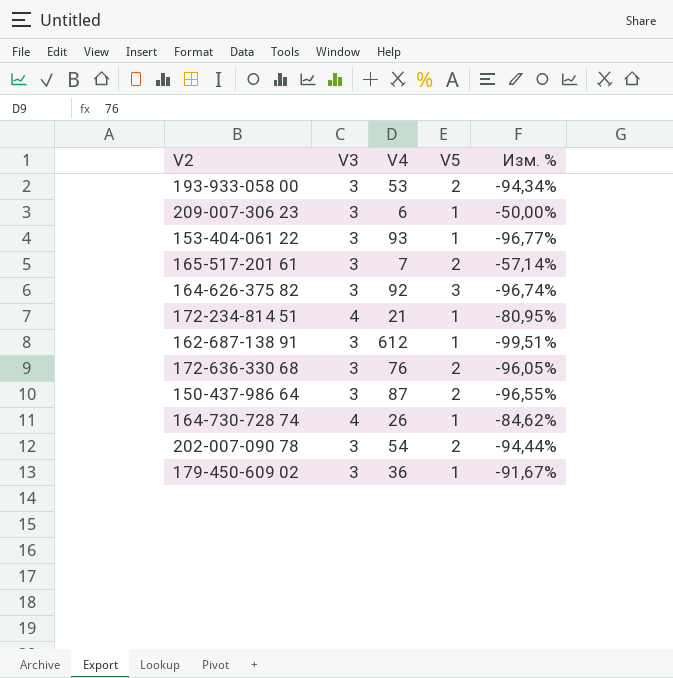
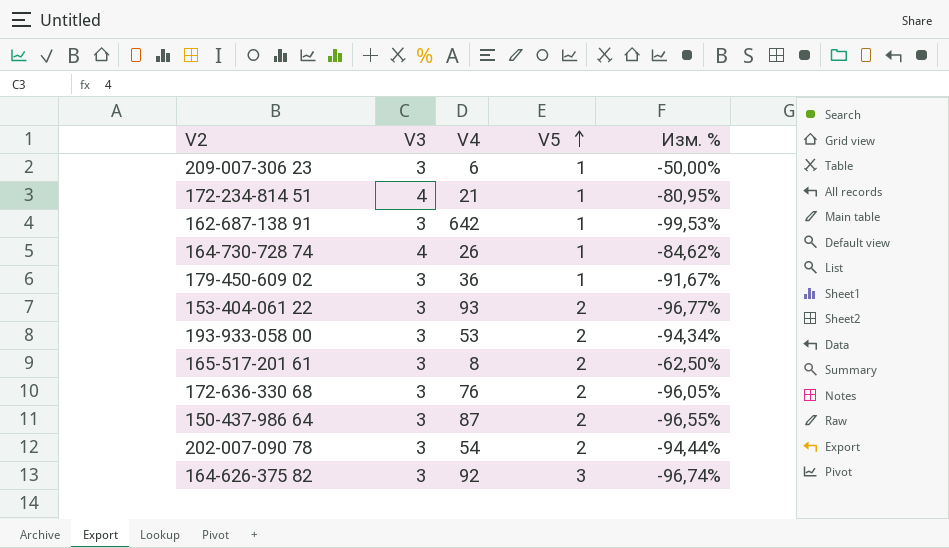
row order: none -> V5 ascending
162-687-138 91 | V4: 612 -> 642
162-687-138 91 | Изм. %: -99,51% -> -99,53%
153-404-061 22 | V5: 1 -> 2
165-517-201 61 | V4: 7 -> 8
165-517-201 61 | Изм. %: -57,14% -> -62,50%

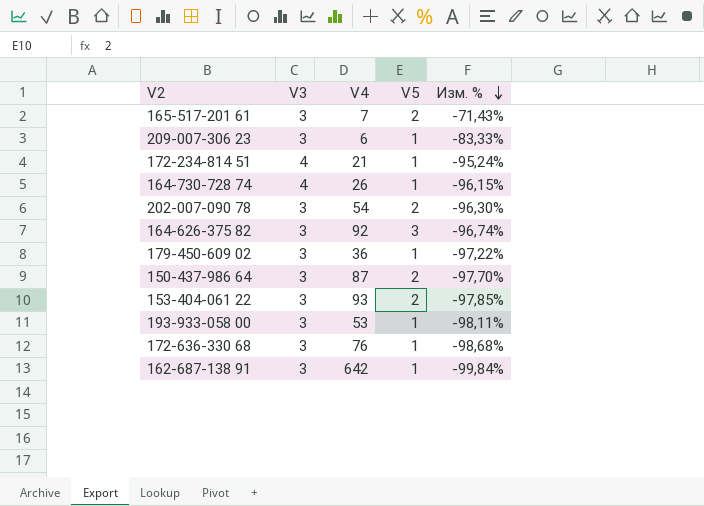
row order: V5 ascending -> Изм. % descending
column Изм. % | formula: ([V3] - [V4]) / [V4] -> ([V5] - [V4]) / [V4]
165-517-201 61 | V4: 8 -> 7
193-933-058 00 | V5: 2 -> 1
172-636-330 68 | V5: 2 -> 1

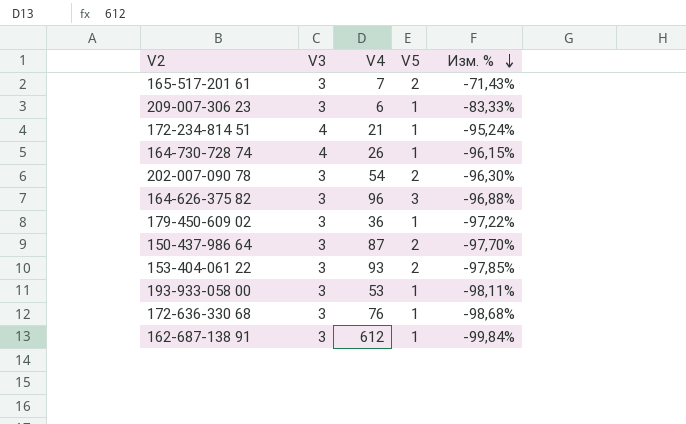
164-626-375 82 | V4: 92 -> 96
164-626-375 82 | Изм. %: -96,74% -> -96,88%
162-687-138 91 | V4: 642 -> 612

